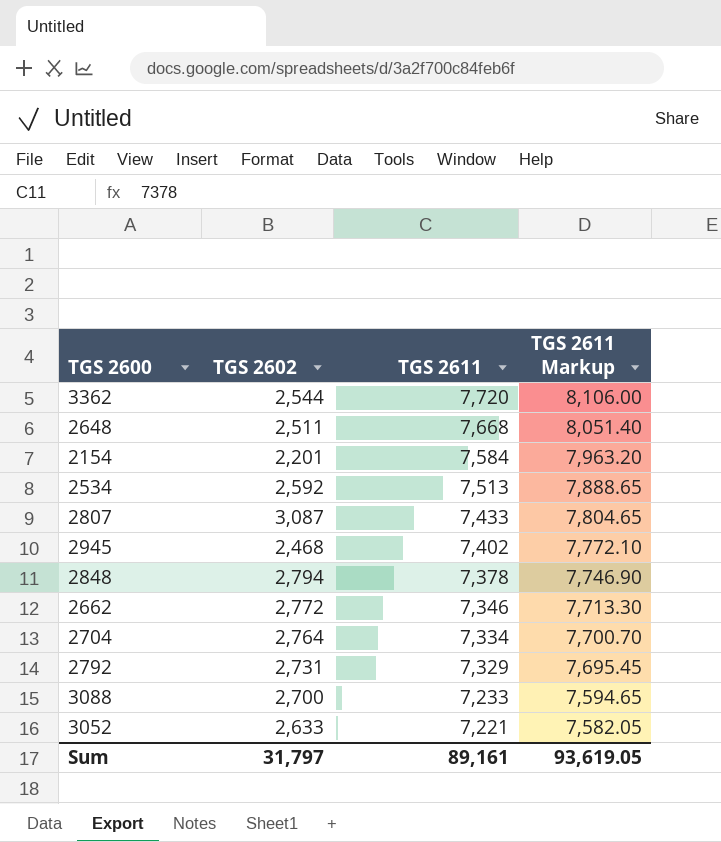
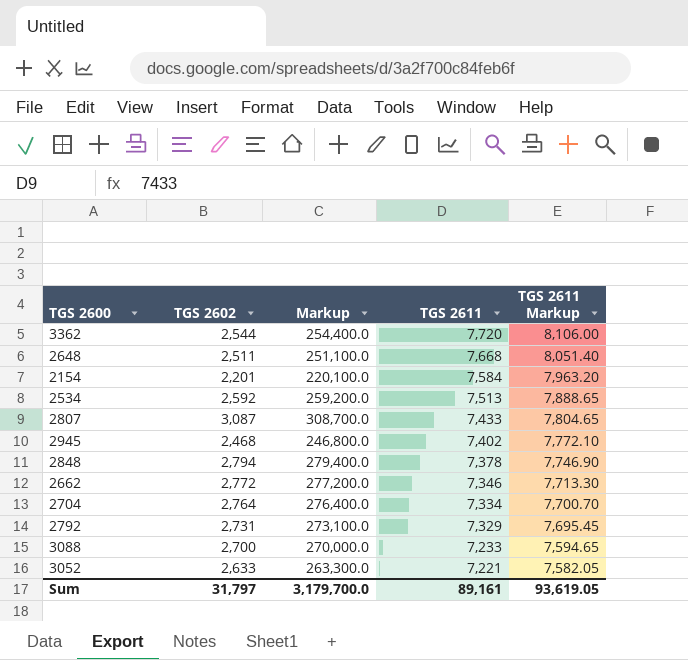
column Markup | formula: none -> [TGS 2602] * 100

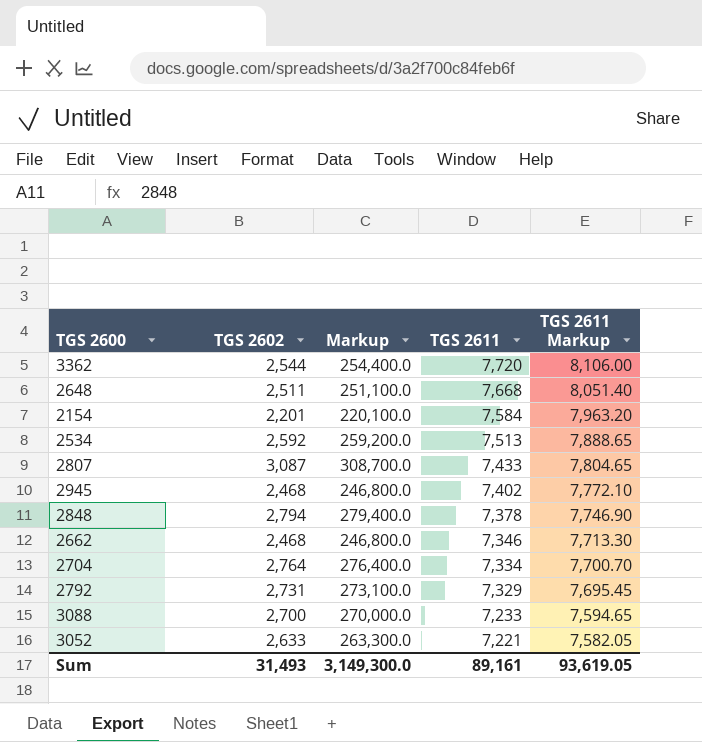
2662 | TGS 2602: 2,772 -> 2,468
2662 | Markup: 277,200.0 -> 246,800.0
Sum | TGS 2602: 31,797 -> 31,493
Sum | Markup: 3,179,700.0 -> 3,149,300.0

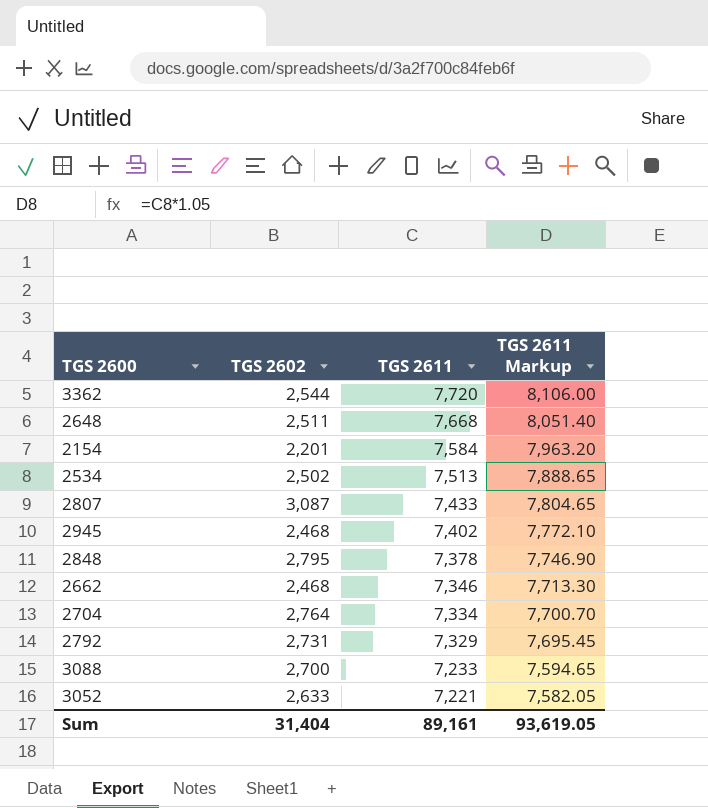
column Markup | formula: [TGS 2602] * 100 -> none
2534 | TGS 2602: 2,592 -> 2,502
2848 | TGS 2602: 2,794 -> 2,795
Sum | TGS 2602: 31,493 -> 31,404

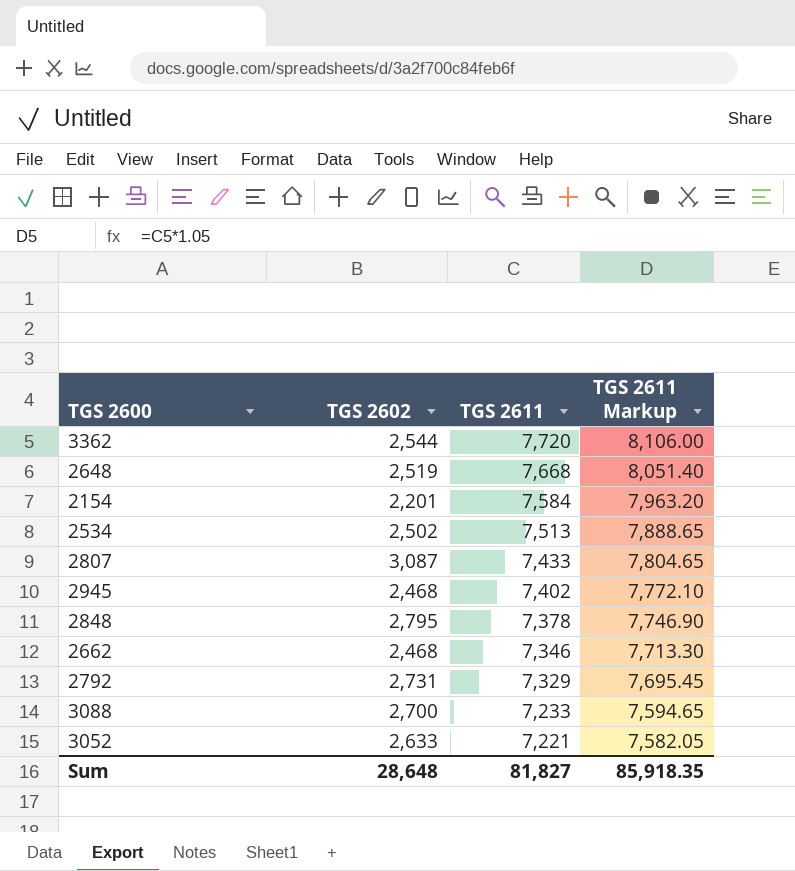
row 2704: 2,764 | 7,334 | 7,700.70 -> none
2648 | TGS 2602: 2,511 -> 2,519
Sum | TGS 2602: 31,404 -> 28,648
Sum | TGS 2611: 89,161 -> 81,827
Sum | TGS 2611 Markup: 93,619.05 -> 85,918.35

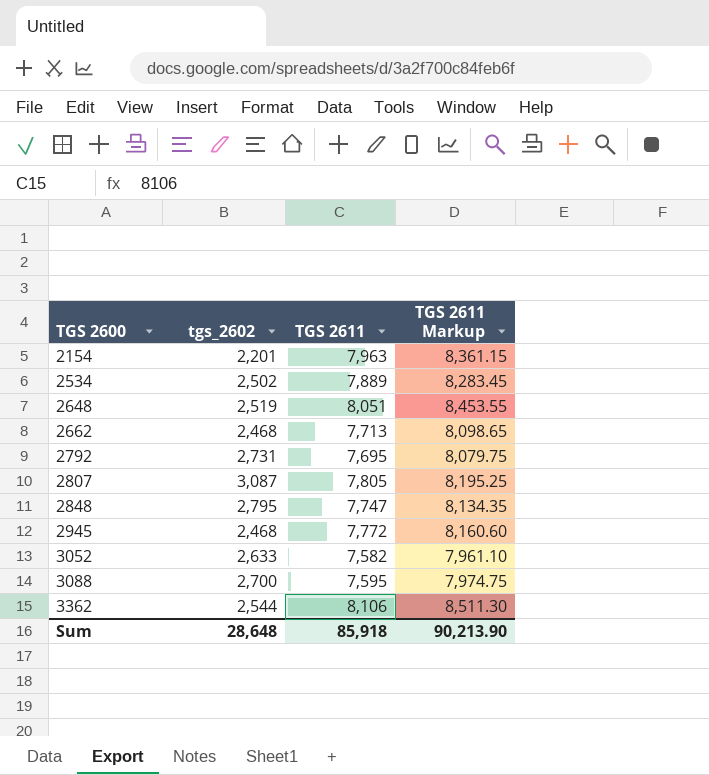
row order: TGS 2611 descending -> TGS 2600 ascending
column name: TGS 2602 -> tgs_2602
2154 | TGS 2611: 7,584 -> 7,963
2154 | TGS 2611 Markup: 7,963.20 -> 8,361.15
2534 | TGS 2611: 7,513 -> 7,889
2534 | TGS 2611 Markup: 7,888.65 -> 8,283.45
2648 | TGS 2611: 7,668 -> 8,051
2648 | TGS 2611 Markup: 8,051.40 -> 8,453.55
2662 | TGS 2611: 7,346 -> 7,713
2662 | TGS 2611 Markup: 7,713.30 -> 8,098.65
2792 | TGS 2611: 7,329 -> 7,695
2792 | TGS 2611 Markup: 7,695.45 -> 8,079.75
2807 | TGS 2611: 7,433 -> 7,805
2807 | TGS 2611 Markup: 7,804.65 -> 8,195.25
2848 | TGS 2611: 7,378 -> 7,747
2848 | TGS 2611 Markup: 7,746.90 -> 8,134.35
2945 | TGS 2611: 7,402 -> 7,772
2945 | TGS 2611 Markup: 7,772.10 -> 8,160.60
3052 | TGS 2611: 7,221 -> 7,582
3052 | TGS 2611 Markup: 7,582.05 -> 7,961.10
3088 | TGS 2611: 7,233 -> 7,595
3088 | TGS 2611 Markup: 7,594.65 -> 7,974.75
3362 | TGS 2611: 7,720 -> 8,106
3362 | TGS 2611 Markup: 8,106.00 -> 8,511.30
Sum | TGS 2611: 81,827 -> 85,918
Sum | TGS 2611 Markup: 85,918.35 -> 90,213.90

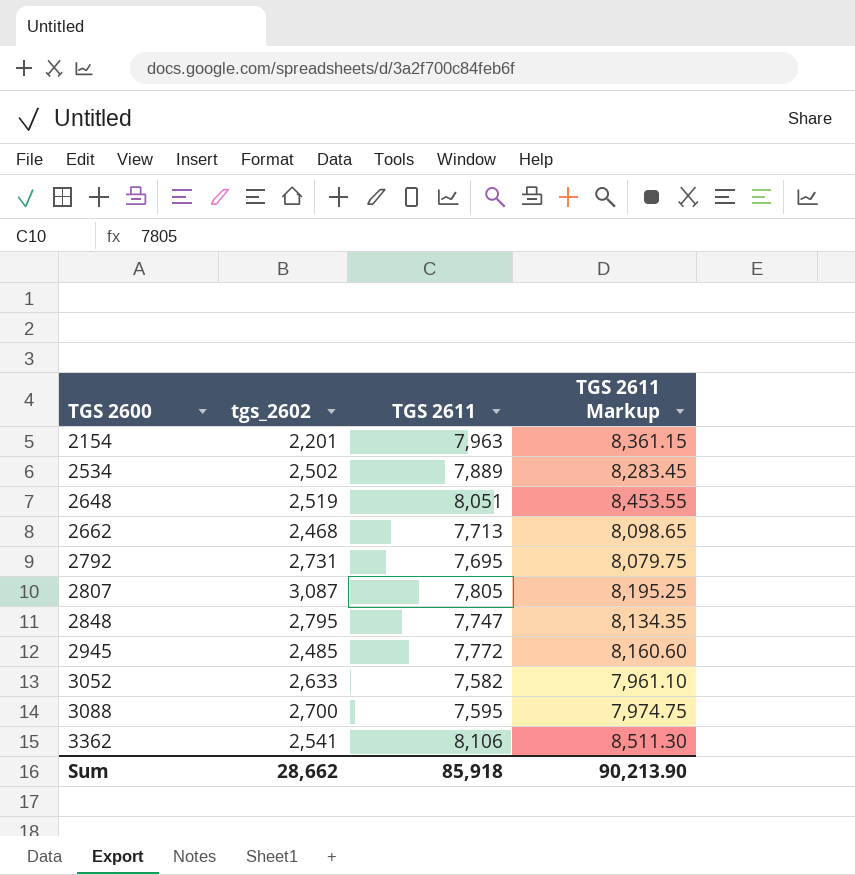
2945 | tgs_2602: 2,468 -> 2,485
3362 | tgs_2602: 2,544 -> 2,541
Sum | tgs_2602: 28,648 -> 28,662

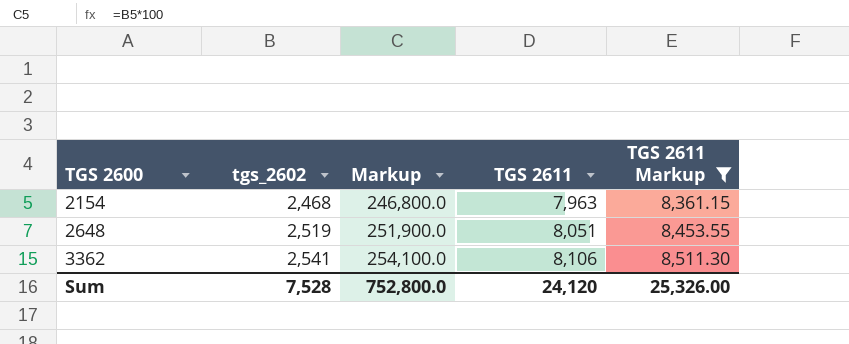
filter: none -> TGS 2611 Markup >= 8,361.15
column Markup | formula: none -> [tgs_2602] * 100
2154 | tgs_2602: 2,201 -> 2,468
Sum | tgs_2602: 28,662 -> 7,528
Sum | TGS 2611: 85,918 -> 24,120
Sum | TGS 2611 Markup: 90,213.90 -> 25,326.00

